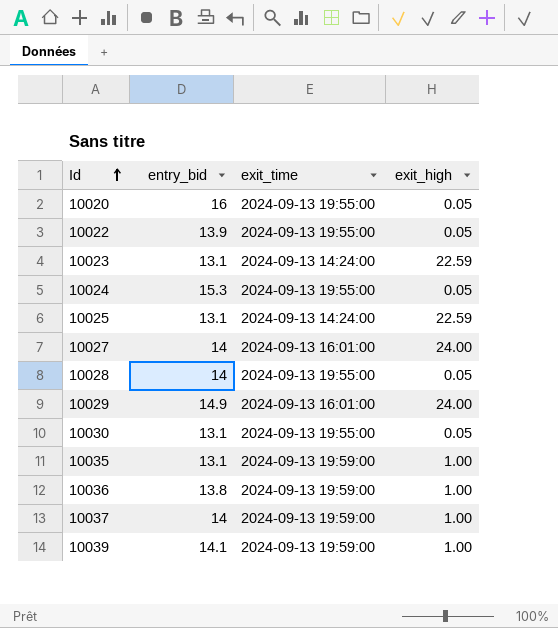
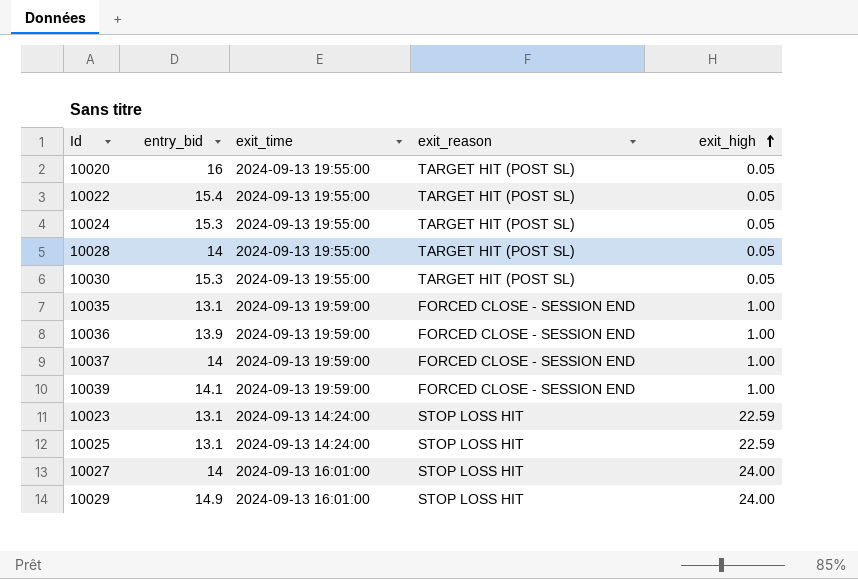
row order: Id ascending -> exit_high ascending
column exit_reason | position: none -> 4
10022 | entry_bid: 13.9 -> 15.4
10030 | entry_bid: 13.1 -> 15.3
10036 | entry_bid: 13.8 -> 13.9

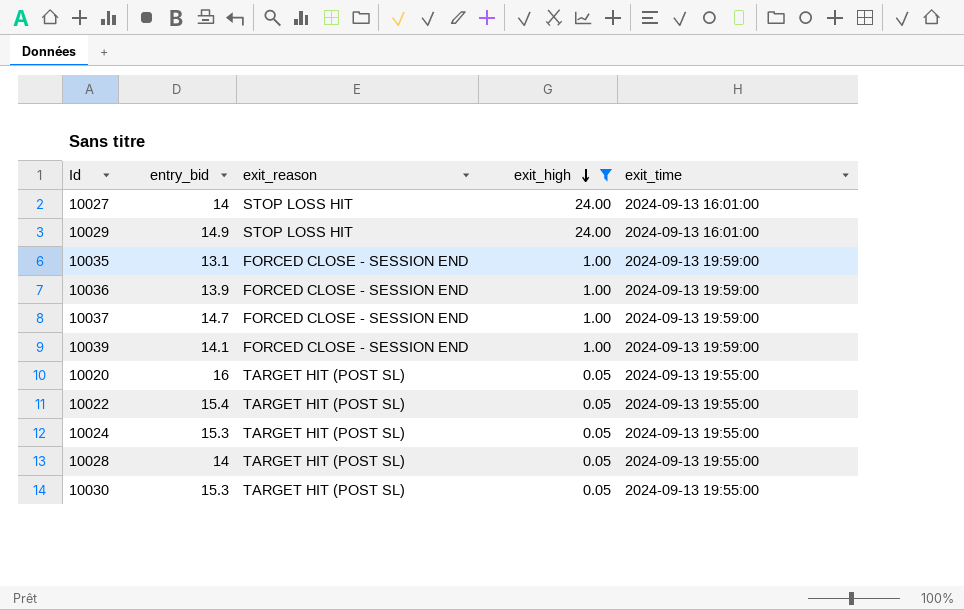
filter: none -> exit_high != 22.59
row order: exit_high ascending -> exit_high descending
column exit_time | position: 3 -> 5
10037 | entry_bid: 14 -> 14.7

